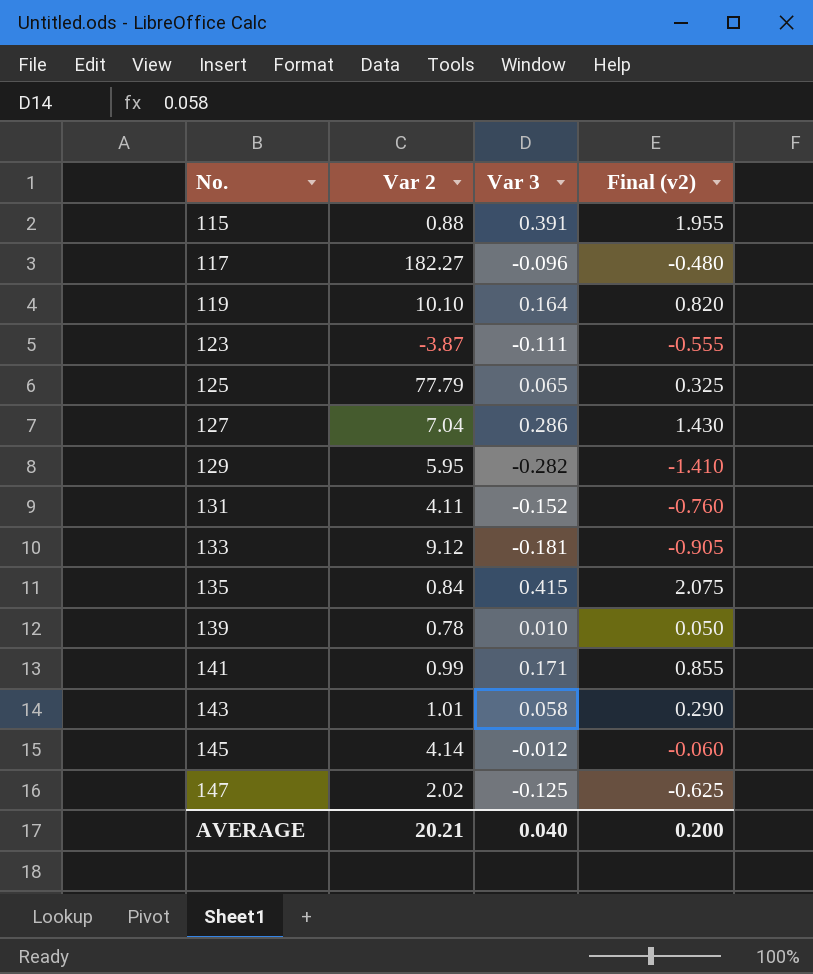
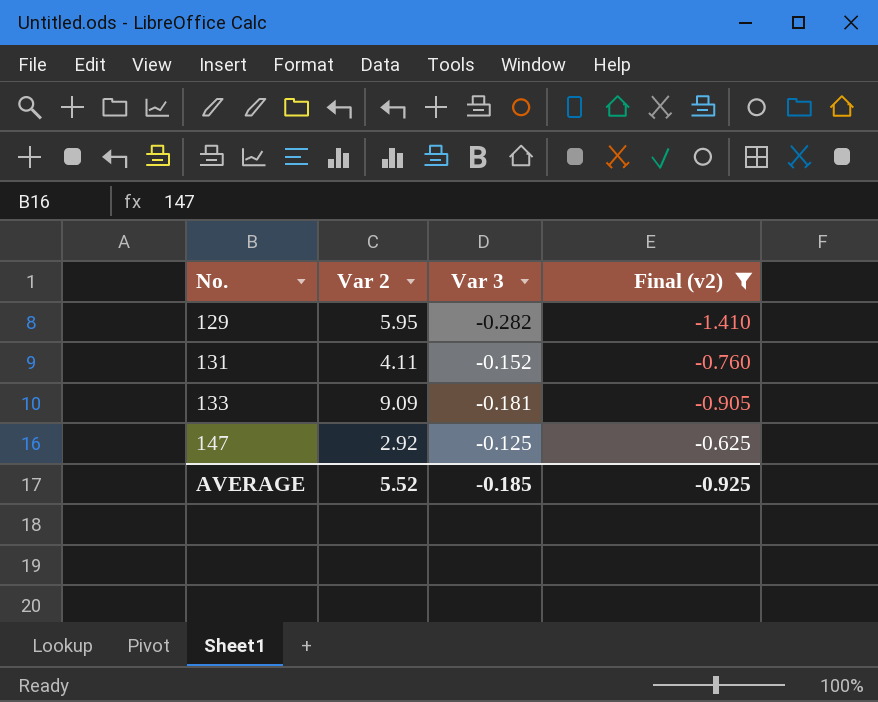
filter: none -> Final (v2) <= -0.625
133 | Var 2: 9.12 -> 9.09
147 | Var 2: 2.02 -> 2.92
AVERAGE | Var 2: 20.21 -> 5.52
AVERAGE | Var 3: 0.040 -> -0.185
AVERAGE | Final (v2): 0.200 -> -0.925

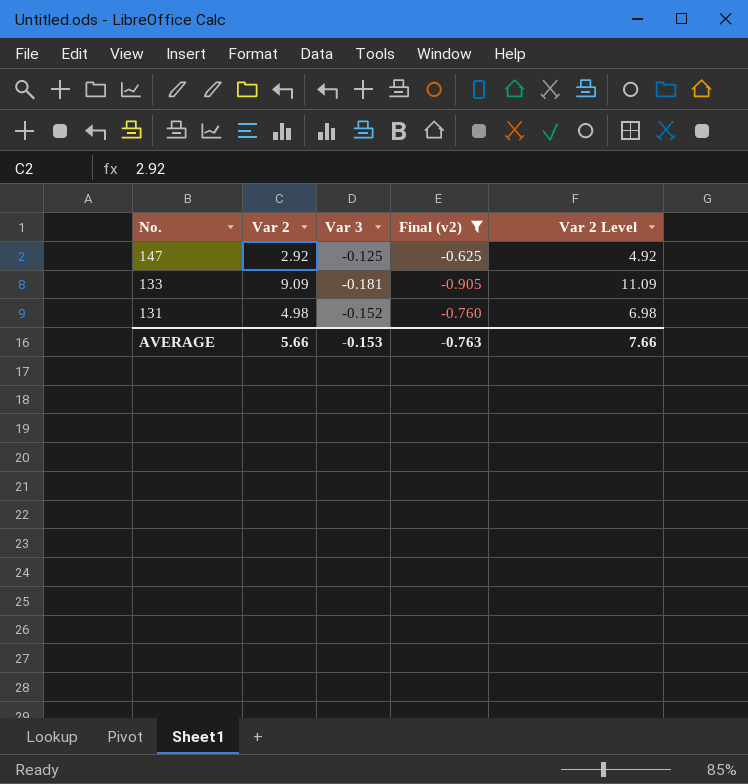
row order: No. ascending -> No. descending
column Var 2 Level | formula: none -> [Var 2] + 2
row 129: 5.95 | -0.282 | -1.410 -> none
131 | Var 2: 4.11 -> 4.98
AVERAGE | Var 2: 5.52 -> 5.66
AVERAGE | Var 3: -0.185 -> -0.153
AVERAGE | Final (v2): -0.925 -> -0.763

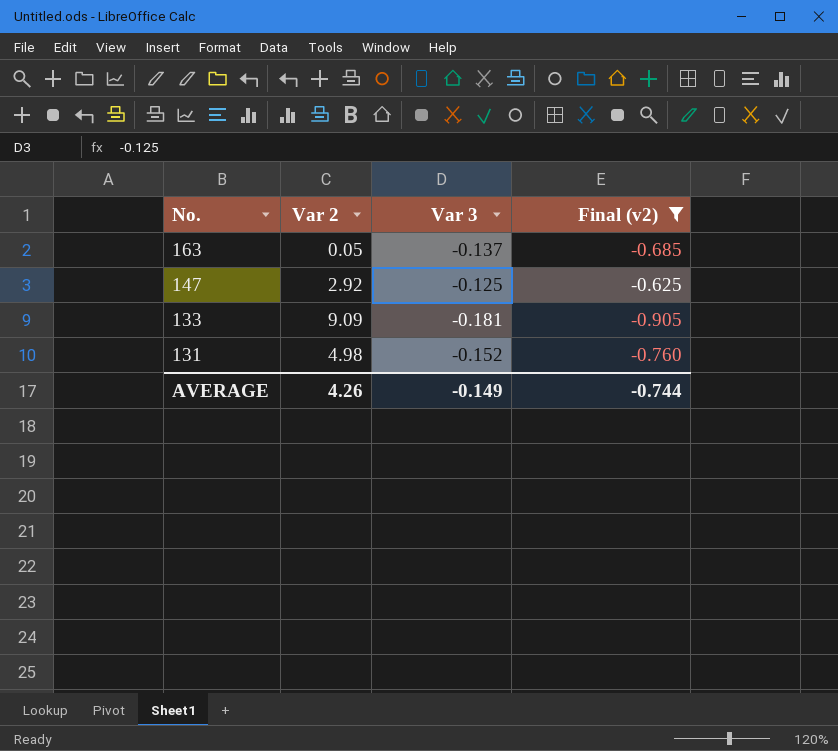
column Var 2 Level | formula: [Var 2] + 2 -> none
row 163: none -> 0.05 | -0.137 | -0.685
AVERAGE | Var 2: 5.66 -> 4.26
AVERAGE | Var 3: -0.153 -> -0.149
AVERAGE | Final (v2): -0.763 -> -0.744

